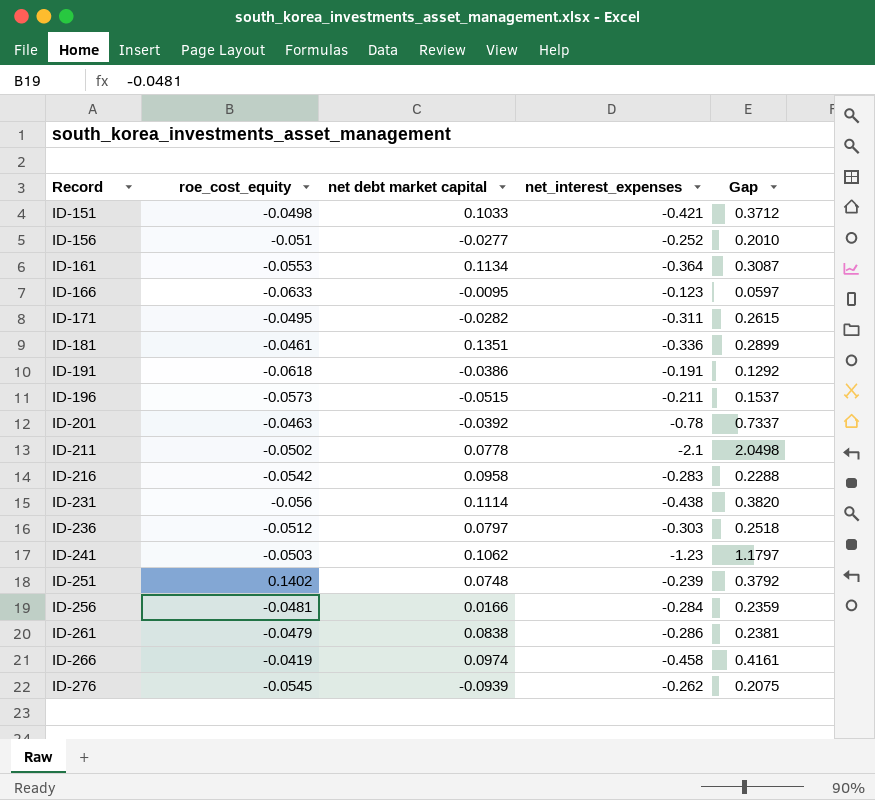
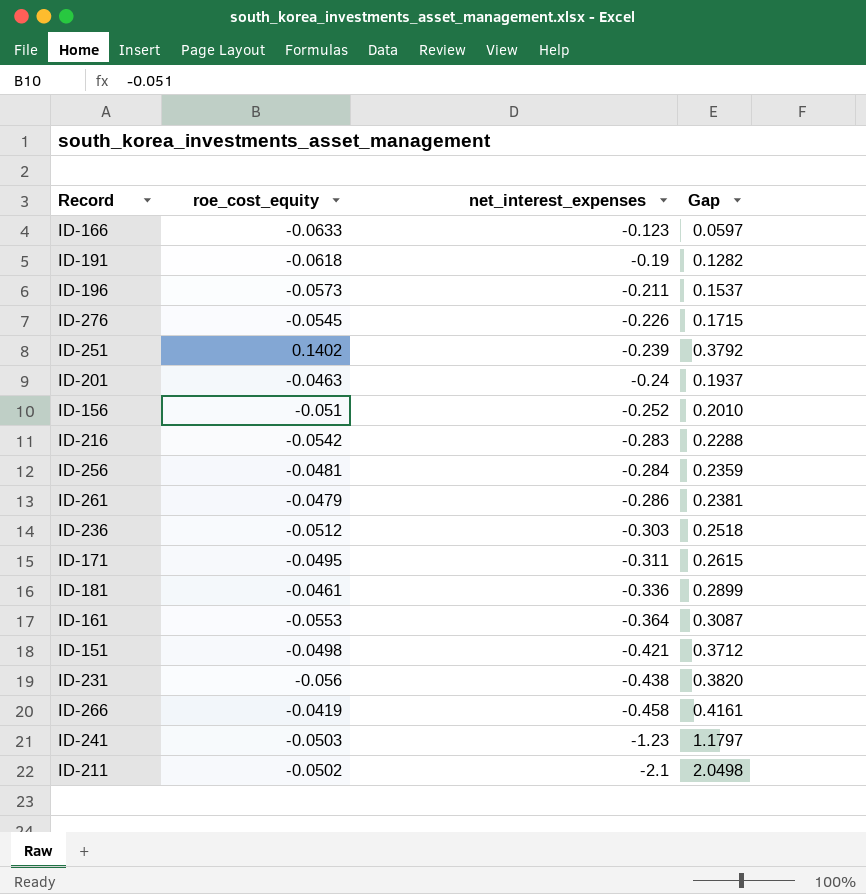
row order: Record ascending -> net_interest_expenses descending
column net debt market capital | position: 3 -> none
ID-191 | net_interest_expenses: -0.191 -> -0.19
ID-191 | Gap: 0.1292 -> 0.1282
ID-276 | net_interest_expenses: -0.262 -> -0.226
ID-276 | Gap: 0.2075 -> 0.1715
ID-201 | net_interest_expenses: -0.78 -> -0.24
ID-201 | Gap: 0.7337 -> 0.1937

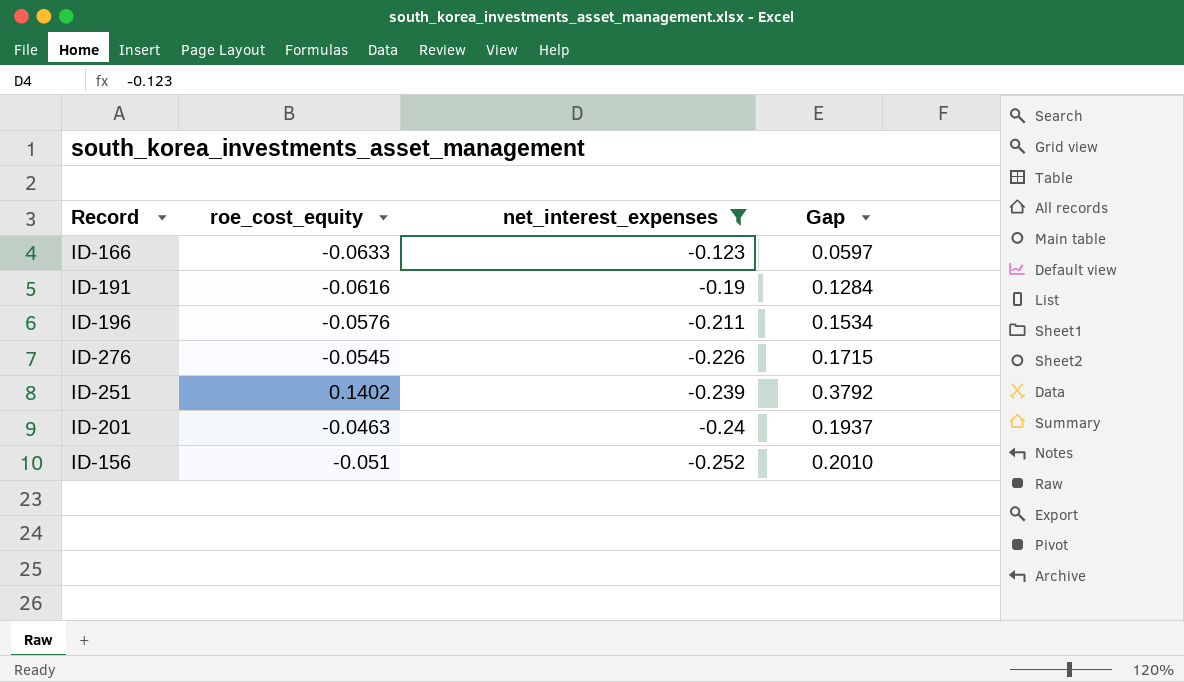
filter: none -> net_interest_expenses >= -0.252
ID-191 | roe_cost_equity: -0.0618 -> -0.0616
ID-191 | Gap: 0.1282 -> 0.1284
ID-196 | roe_cost_equity: -0.0573 -> -0.0576
ID-196 | Gap: 0.1537 -> 0.1534

